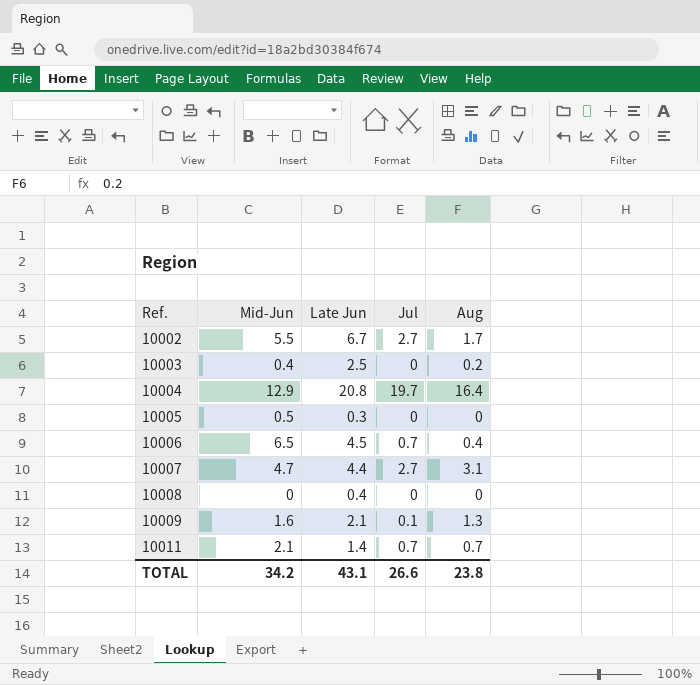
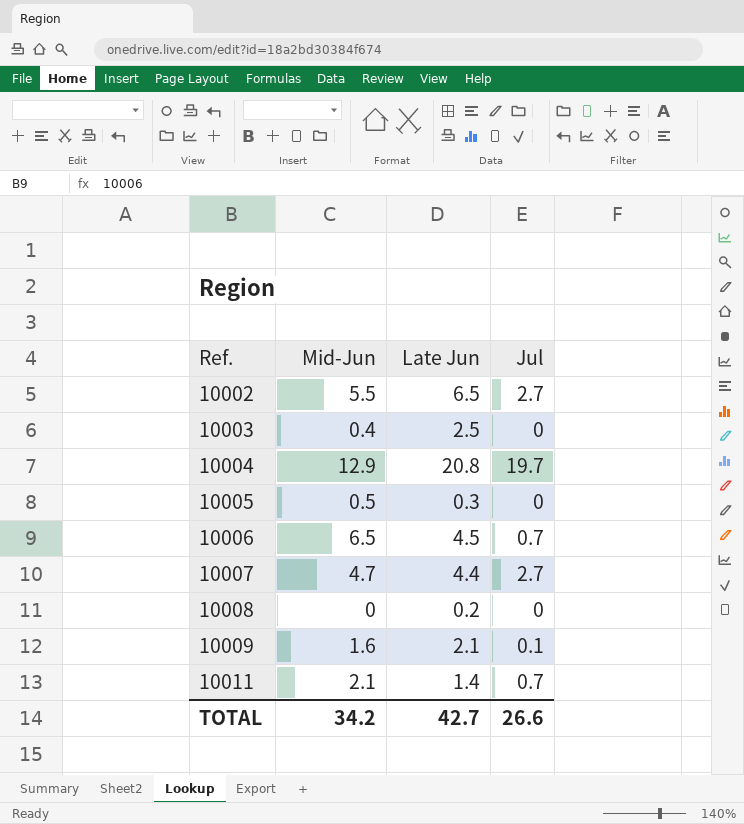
column Aug | position: 5 -> none
10002 | Late Jun: 6.7 -> 6.5
10008 | Late Jun: 0.4 -> 0.2
TOTAL | Late Jun: 43.1 -> 42.7

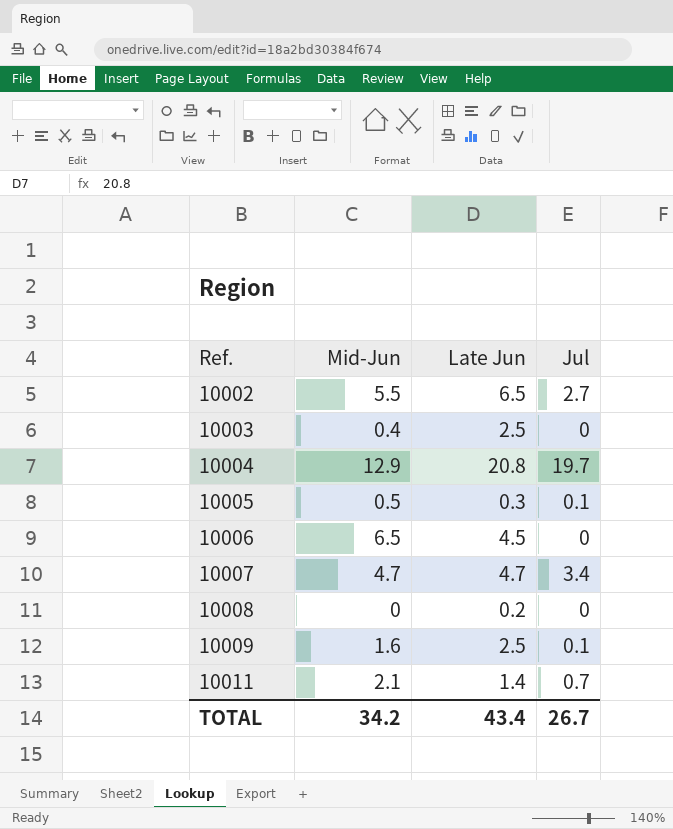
10005 | Jul: 0 -> 0.1
10006 | Jul: 0.7 -> 0
10007 | Late Jun: 4.4 -> 4.7
10007 | Jul: 2.7 -> 3.4
10009 | Late Jun: 2.1 -> 2.5
TOTAL | Late Jun: 42.7 -> 43.4
TOTAL | Jul: 26.6 -> 26.7

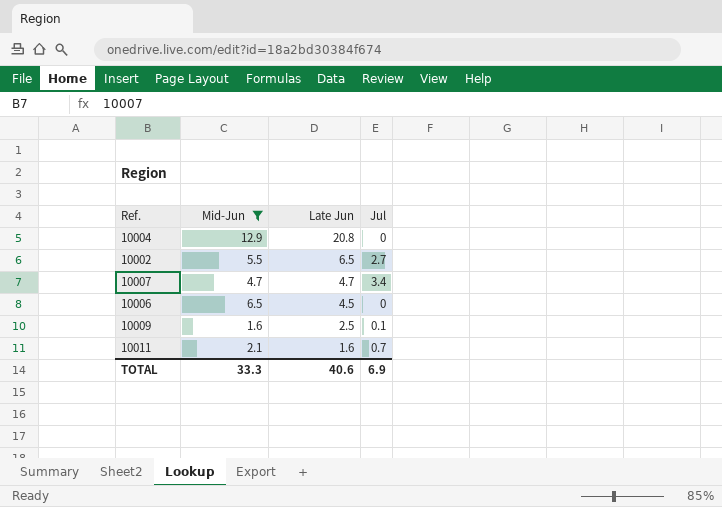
filter: none -> Mid-Jun >= 1.6
row order: Ref. ascending -> Late Jun descending
10004 | Jul: 19.7 -> 0
10011 | Late Jun: 1.4 -> 1.6
TOTAL | Mid-Jun: 34.2 -> 33.3
TOTAL | Late Jun: 43.4 -> 40.6
TOTAL | Jul: 26.7 -> 6.9

